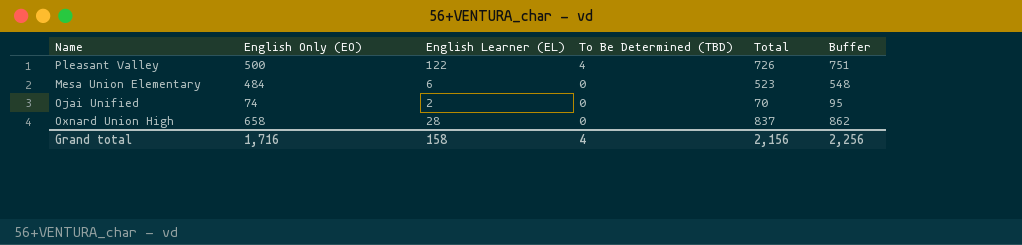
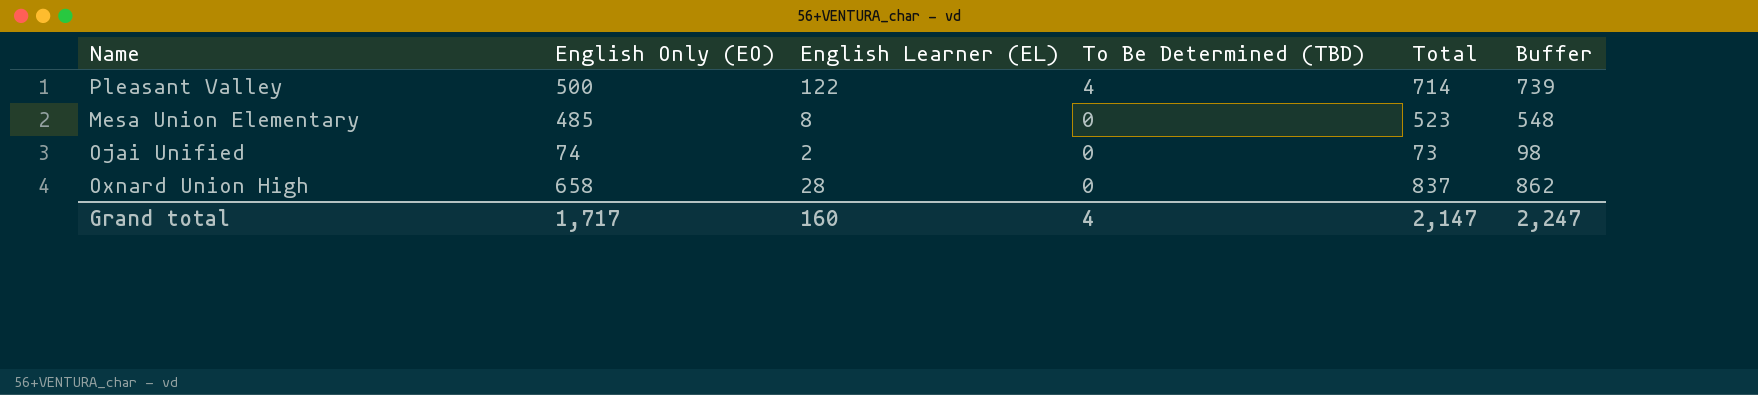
Pleasant Valley | Total: 726 -> 714
Pleasant Valley | Buffer: 751 -> 739
Mesa Union Elementary | English Only (EO): 484 -> 485
Mesa Union Elementary | English Learner (EL): 6 -> 8
Ojai Unified | Total: 70 -> 73
Ojai Unified | Buffer: 95 -> 98
Grand total | English Only (EO): 1,716 -> 1,717
Grand total | English Learner (EL): 158 -> 160
Grand total | Total: 2,156 -> 2,147
Grand total | Buffer: 2,256 -> 2,247

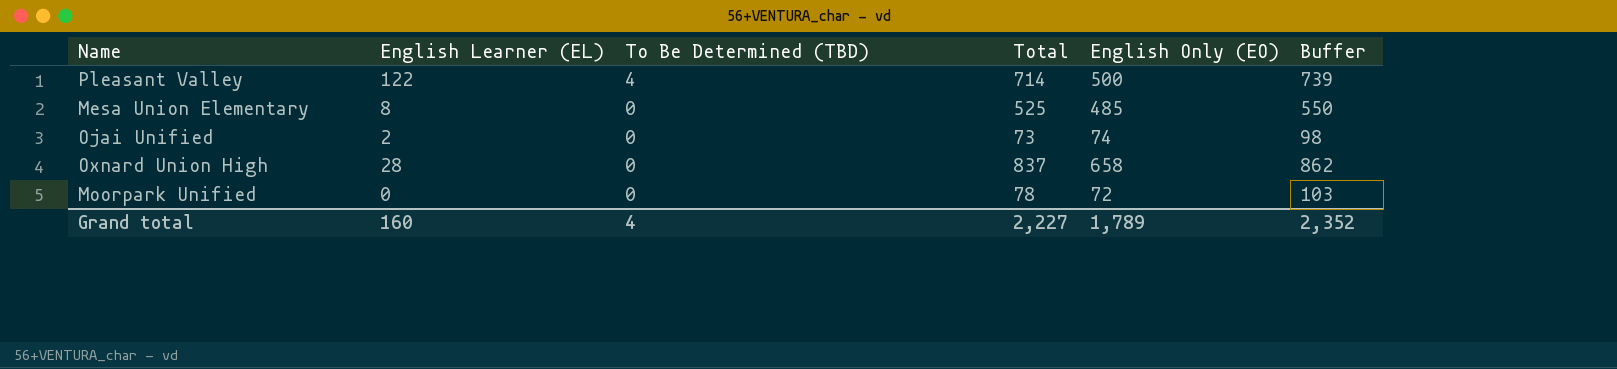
column English Only (EO) | position: 2 -> 5
Mesa Union Elementary | Total: 523 -> 525
Mesa Union Elementary | Buffer: 548 -> 550
row Moorpark Unified: none -> 0 | 0 | 78 | 72 | 103
Grand total | Total: 2,147 -> 2,227
Grand total | English Only (EO): 1,717 -> 1,789
Grand total | Buffer: 2,247 -> 2,352

